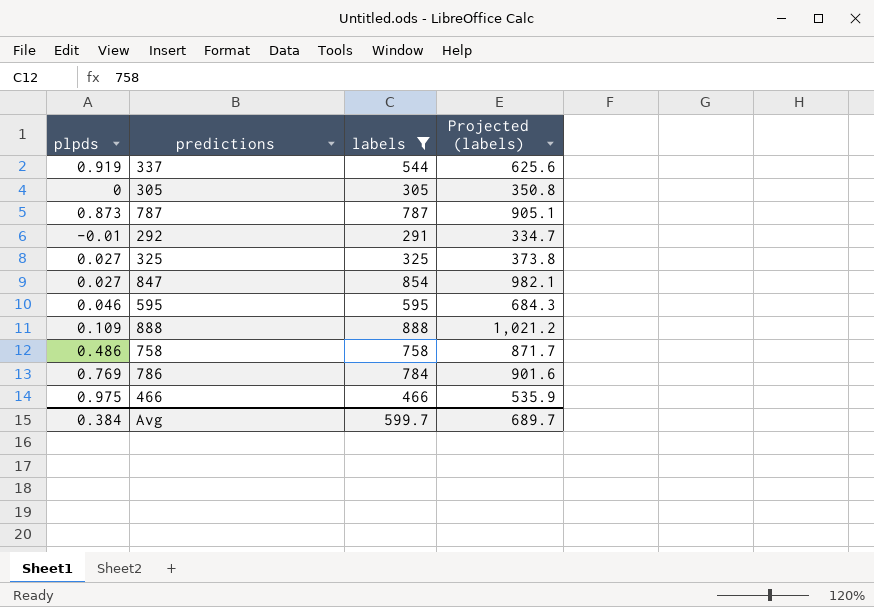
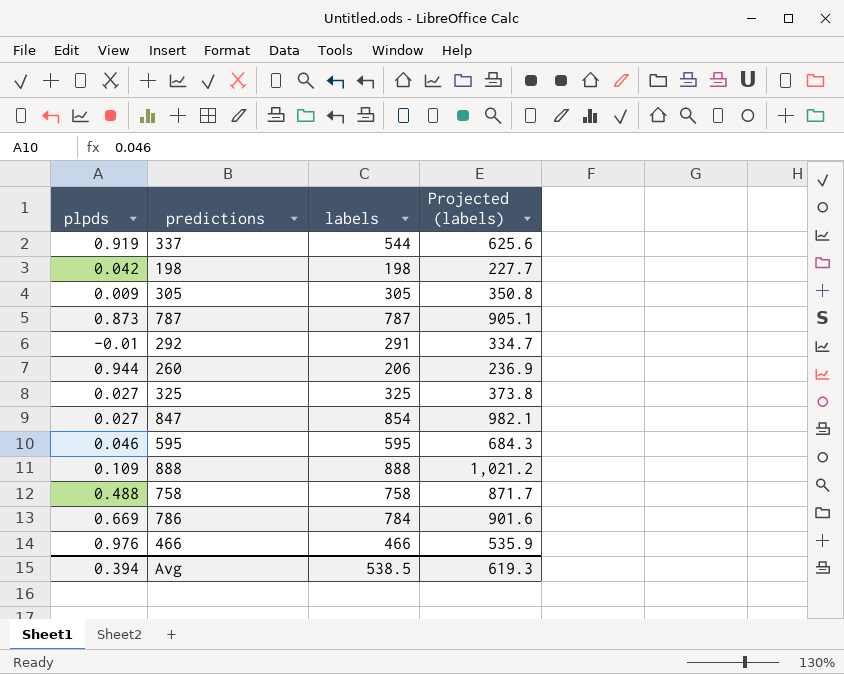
filter: labels >= 291 -> none
305 | plpds: 0 -> 0.009
758 | plpds: 0.486 -> 0.488
786 | plpds: 0.769 -> 0.669
466 | plpds: 0.975 -> 0.976
Avg | plpds: 0.384 -> 0.394
Avg | labels: 599.7 -> 538.5
Avg | Projected (labels): 689.7 -> 619.3

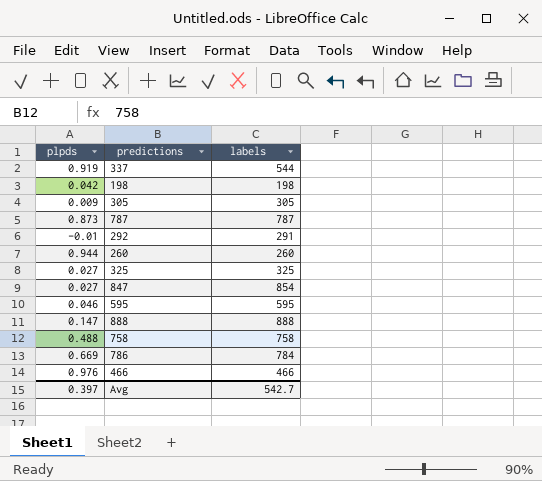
column Projected (labels) | formula: [labels] * 1.15 -> none
260 | labels: 206 -> 260
888 | plpds: 0.109 -> 0.147
Avg | plpds: 0.394 -> 0.397
Avg | labels: 538.5 -> 542.7

